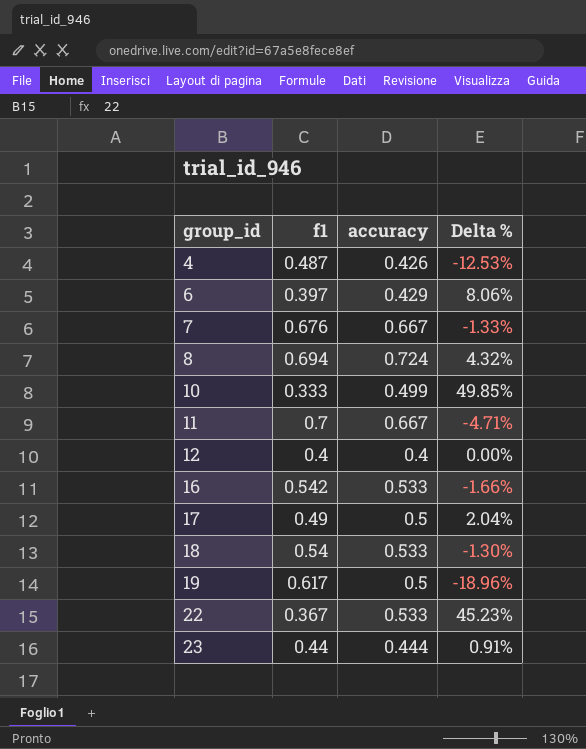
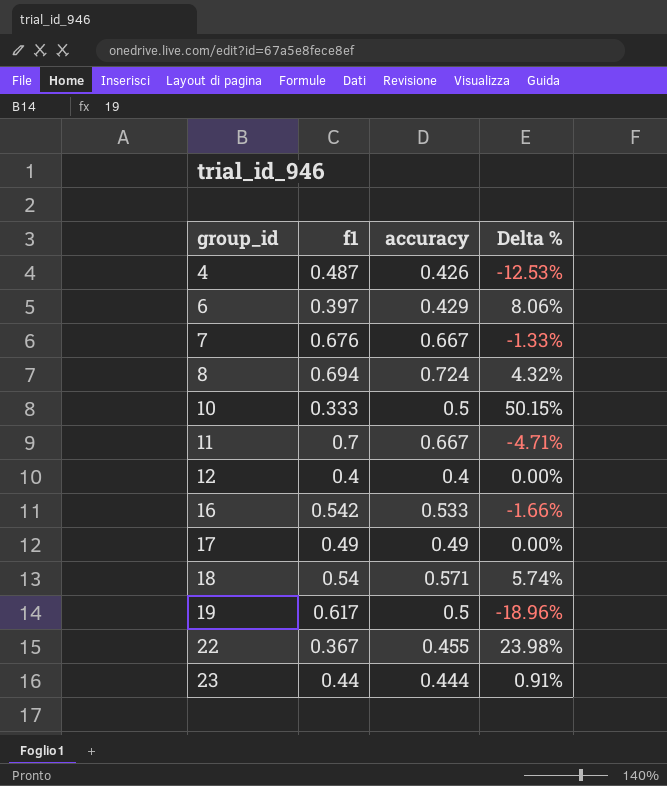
10 | accuracy: 0.499 -> 0.5
10 | Delta %: 49.85% -> 50.15%
17 | accuracy: 0.5 -> 0.49
17 | Delta %: 2.04% -> 0.00%
18 | accuracy: 0.533 -> 0.571
18 | Delta %: -1.30% -> 5.74%
22 | accuracy: 0.533 -> 0.455
22 | Delta %: 45.23% -> 23.98%

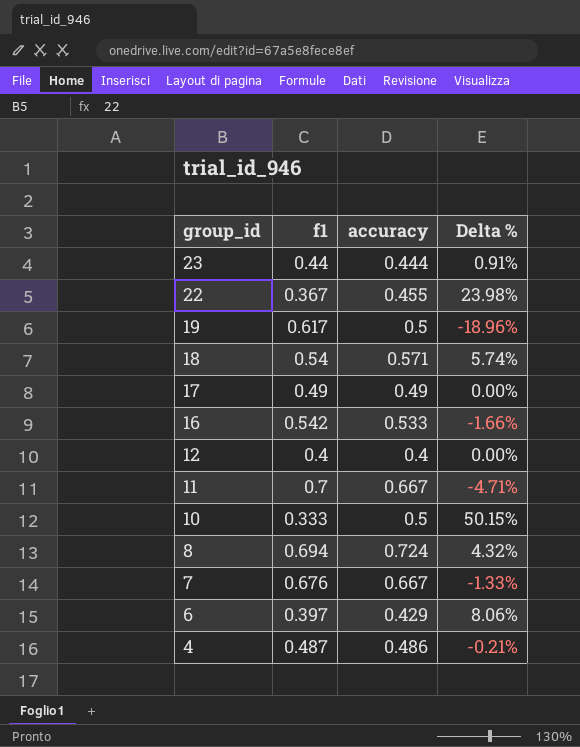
row order: group_id ascending -> group_id descending
4 | accuracy: 0.426 -> 0.486
4 | Delta %: -12.53% -> -0.21%

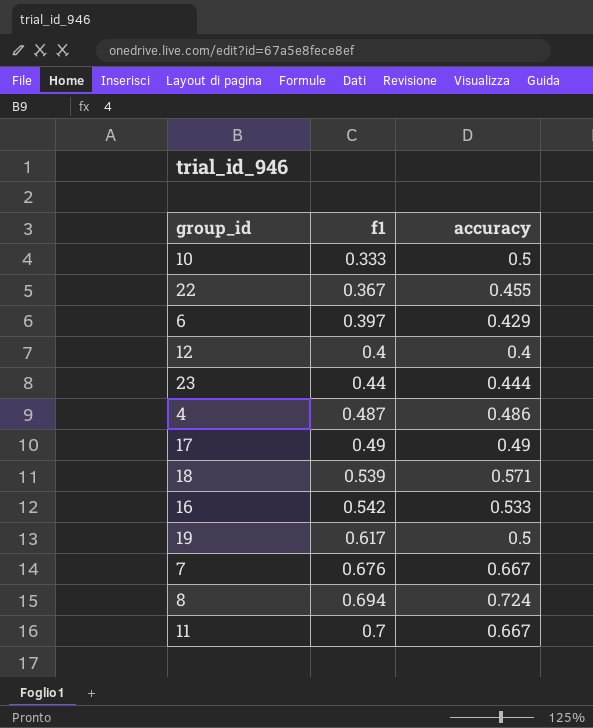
row order: group_id descending -> f1 ascending
column Delta % | formula: ([accuracy] - [f1]) / [f1] -> none
18 | f1: 0.54 -> 0.539

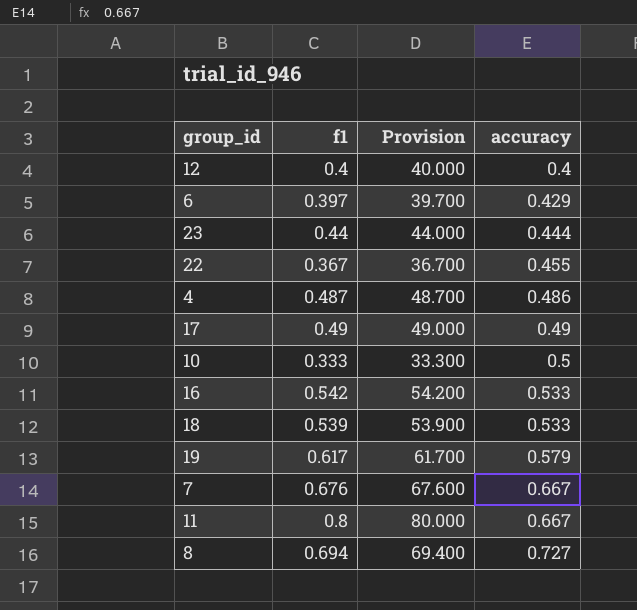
row order: f1 ascending -> accuracy ascending
column Provision | formula: none -> [f1] * 100
18 | accuracy: 0.571 -> 0.533
19 | accuracy: 0.5 -> 0.579
11 | f1: 0.7 -> 0.8
8 | accuracy: 0.724 -> 0.727

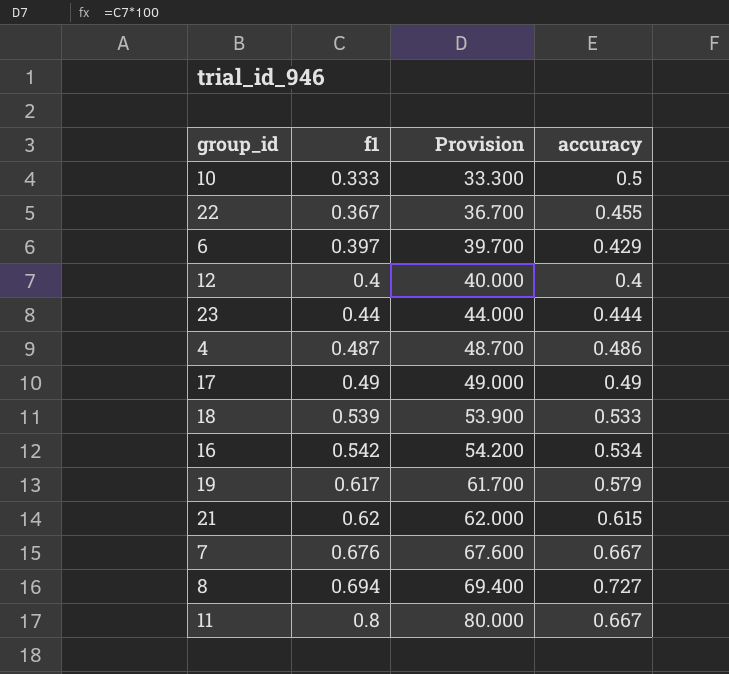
row order: accuracy ascending -> f1 ascending
16 | accuracy: 0.533 -> 0.534
row 21: none -> 0.62 | 62.000 | 0.615

